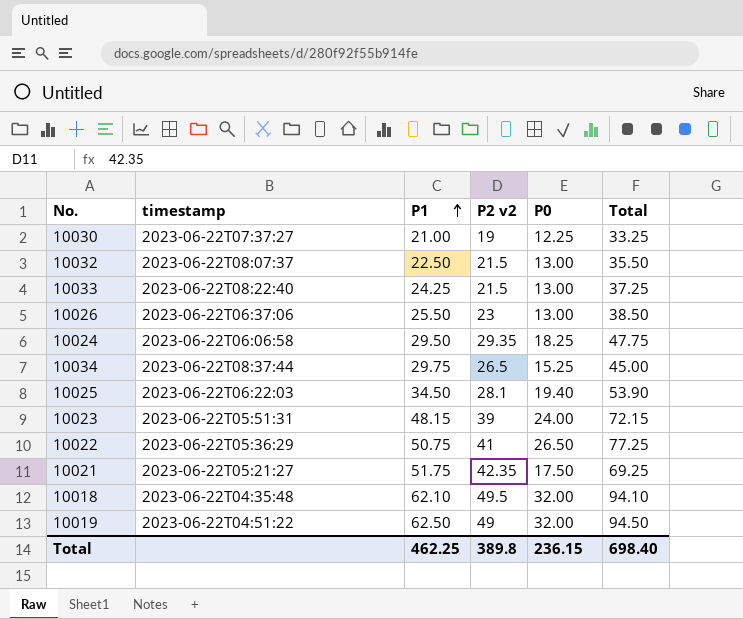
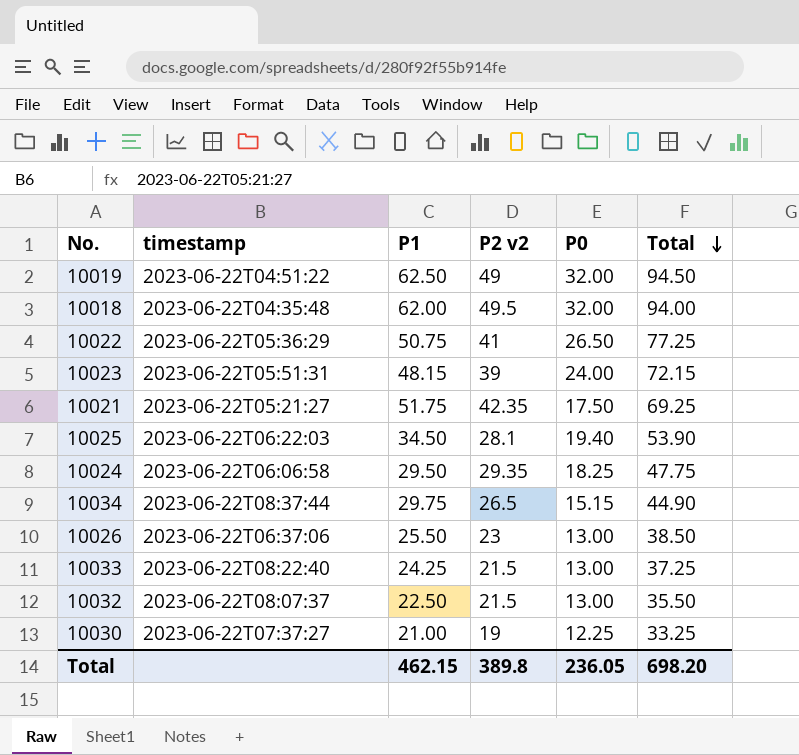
row order: P1 ascending -> Total descending
10018 | P1: 62.10 -> 62.00
10018 | Total: 94.10 -> 94.00
10034 | P0: 15.25 -> 15.15
10034 | Total: 45.00 -> 44.90
Total | P1: 462.25 -> 462.15
Total | P0: 236.15 -> 236.05
Total | Total: 698.40 -> 698.20

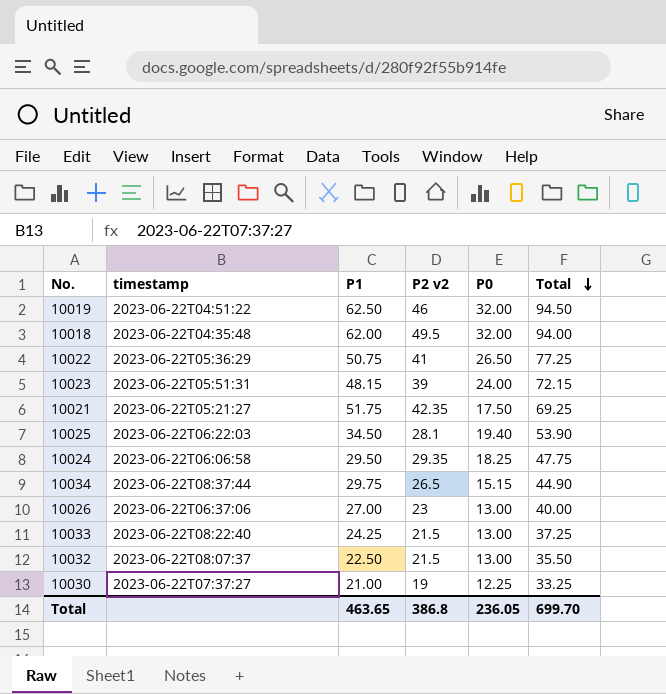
10019 | P2 v2: 49 -> 46
10026 | P1: 25.50 -> 27.00
10026 | Total: 38.50 -> 40.00
Total | P1: 462.15 -> 463.65
Total | P2 v2: 389.8 -> 386.8
Total | Total: 698.20 -> 699.70

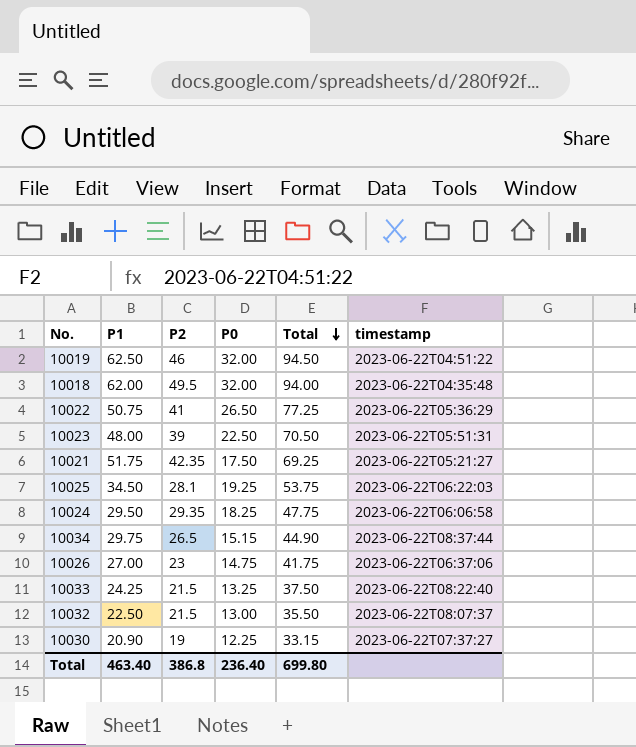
column name: P2 v2 -> P2
column timestamp | position: 2 -> 6
10023 | P1: 48.15 -> 48.00
10023 | P0: 24.00 -> 22.50
10023 | Total: 72.15 -> 70.50
10025 | P0: 19.40 -> 19.25
10025 | Total: 53.90 -> 53.75
10026 | P0: 13.00 -> 14.75
10026 | Total: 40.00 -> 41.75
10033 | P0: 13.00 -> 13.25
10033 | Total: 37.25 -> 37.50
10030 | P1: 21.00 -> 20.90
10030 | Total: 33.25 -> 33.15
Total | P1: 463.65 -> 463.40
Total | P0: 236.05 -> 236.40
Total | Total: 699.70 -> 699.80

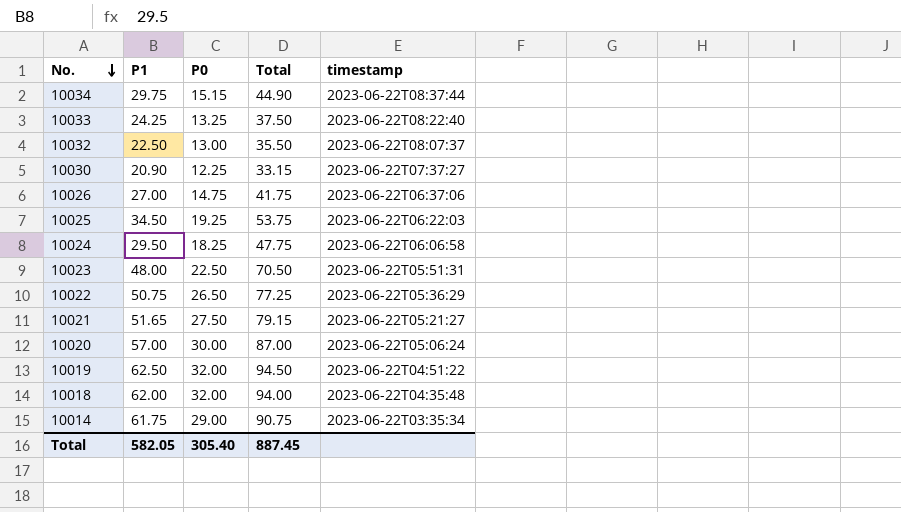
row order: Total descending -> No. descending
column P2 | position: 3 -> none
10021 | P1: 51.75 -> 51.65
10021 | P0: 17.50 -> 27.50
10021 | Total: 69.25 -> 79.15
row 10020: none -> 57.00 | 30.00 | 87.00 | 2023-06-22T05:06:24
row 10014: none -> 61.75 | 29.00 | 90.75 | 2023-06-22T03:35:34
Total | P1: 463.40 -> 582.05
Total | P0: 236.40 -> 305.40
Total | Total: 699.80 -> 887.45

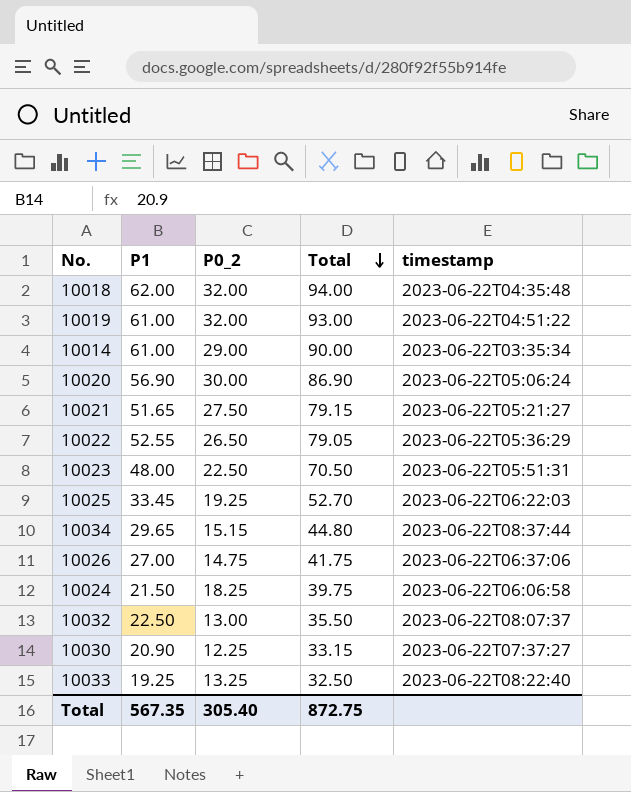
row order: No. descending -> Total descending
column name: P0 -> P0_2
10019 | P1: 62.50 -> 61.00
10019 | Total: 94.50 -> 93.00
10014 | P1: 61.75 -> 61.00
10014 | Total: 90.75 -> 90.00
10020 | P1: 57.00 -> 56.90
10020 | Total: 87.00 -> 86.90
10022 | P1: 50.75 -> 52.55
10022 | Total: 77.25 -> 79.05
10025 | P1: 34.50 -> 33.45
10025 | Total: 53.75 -> 52.70
10034 | P1: 29.75 -> 29.65
10034 | Total: 44.90 -> 44.80
10024 | P1: 29.50 -> 21.50
10024 | Total: 47.75 -> 39.75
10033 | P1: 24.25 -> 19.25
10033 | Total: 37.50 -> 32.50
Total | P1: 582.05 -> 567.35
Total | Total: 887.45 -> 872.75

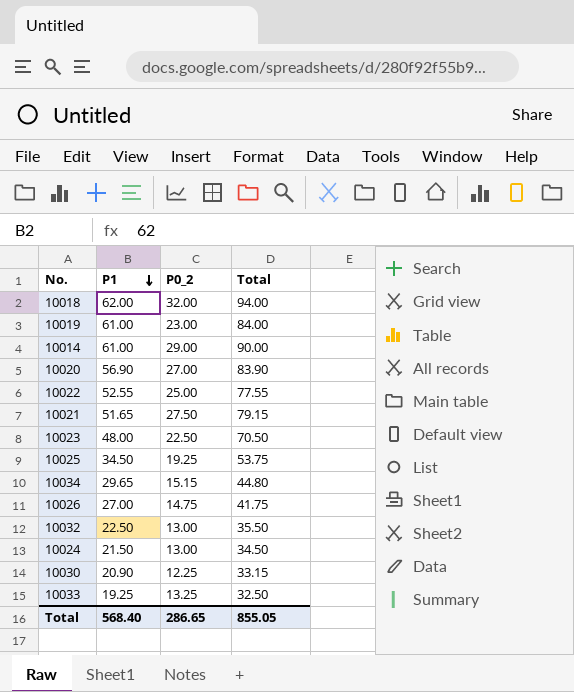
row order: Total descending -> P1 descending
column timestamp | position: 5 -> none
10019 | P0_2: 32.00 -> 23.00
10019 | Total: 93.00 -> 84.00
10020 | P0_2: 30.00 -> 27.00
10020 | Total: 86.90 -> 83.90
10022 | P0_2: 26.50 -> 25.00
10022 | Total: 79.05 -> 77.55
10025 | P1: 33.45 -> 34.50
10025 | Total: 52.70 -> 53.75
10024 | P0_2: 18.25 -> 13.00
10024 | Total: 39.75 -> 34.50
Total | P1: 567.35 -> 568.40
Total | P0_2: 305.40 -> 286.65
Total | Total: 872.75 -> 855.05

